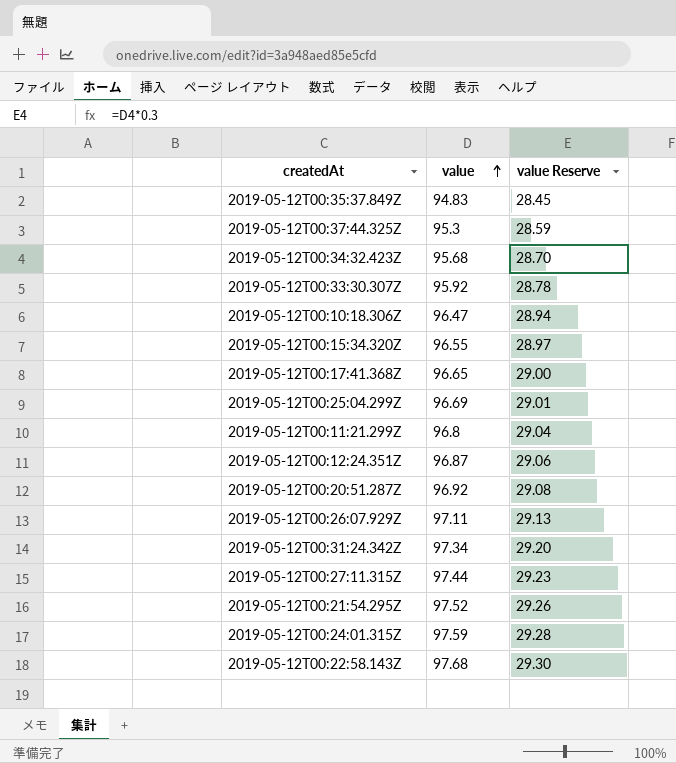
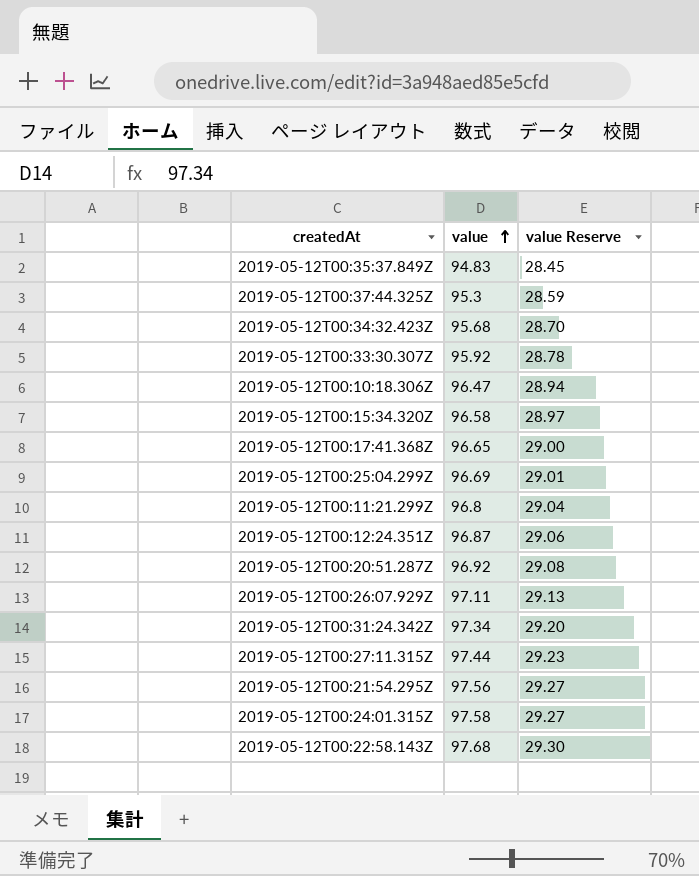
2019-05-12T00:15:34.320Z | value: 96.55 -> 96.58
2019-05-12T00:21:54.295Z | value: 97.52 -> 97.56
2019-05-12T00:21:54.295Z | value Reserve: 29.26 -> 29.27
2019-05-12T00:24:01.315Z | value: 97.59 -> 97.58
2019-05-12T00:24:01.315Z | value Reserve: 29.28 -> 29.27

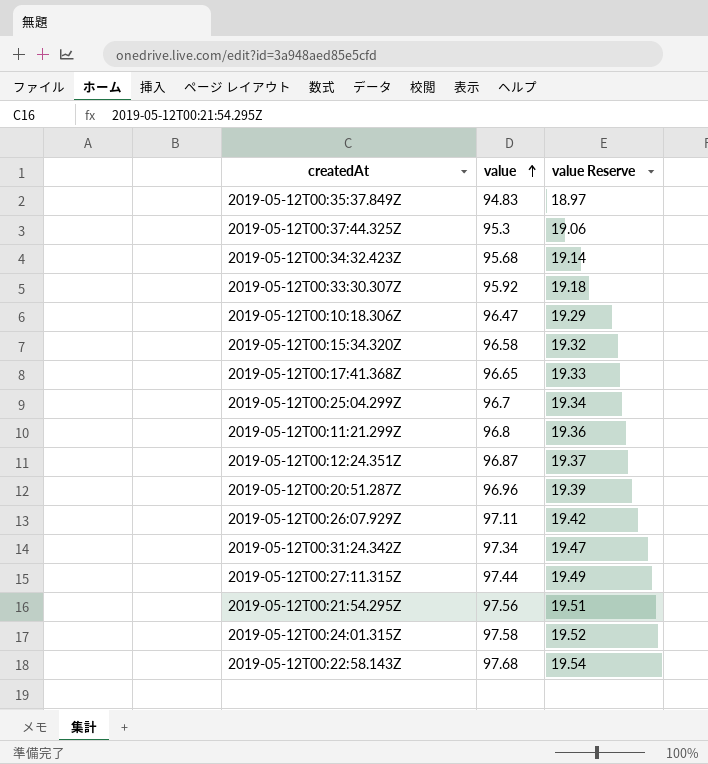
column value Reserve | formula: [value] * 0.3 -> [value] * 0.2
2019-05-12T00:25:04.299Z | value: 96.69 -> 96.7
2019-05-12T00:20:51.287Z | value: 96.92 -> 96.96

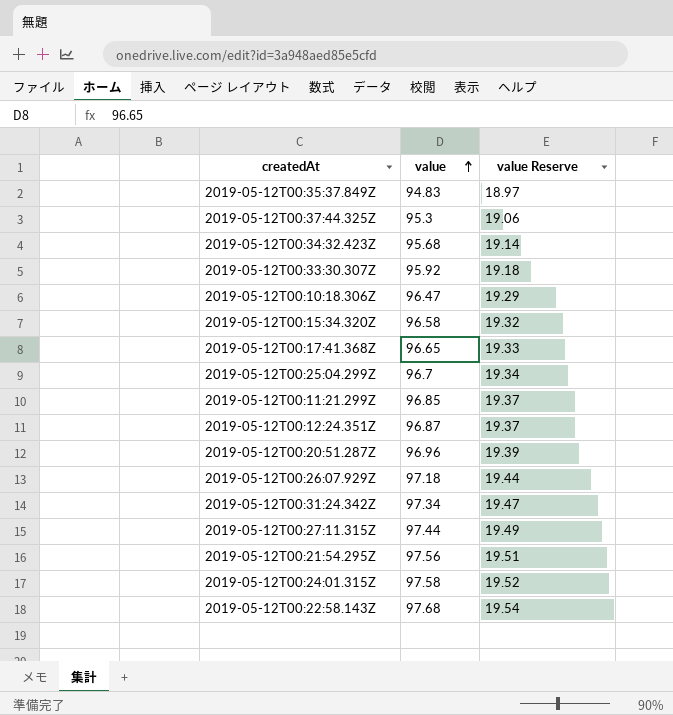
2019-05-12T00:11:21.299Z | value: 96.8 -> 96.85
2019-05-12T00:11:21.299Z | value Reserve: 19.36 -> 19.37
2019-05-12T00:26:07.929Z | value: 97.11 -> 97.18
2019-05-12T00:26:07.929Z | value Reserve: 19.42 -> 19.44

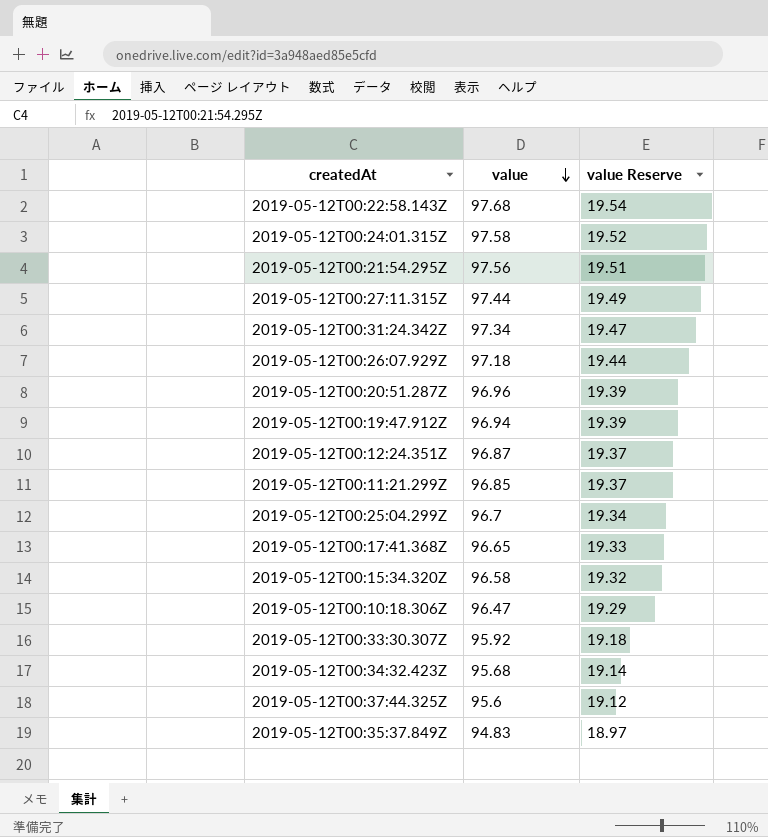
row order: value ascending -> value descending
row 2019-05-12T00:19:47.912Z: none -> 96.94 | 19.39
2019-05-12T00:37:44.325Z | value: 95.3 -> 95.6
2019-05-12T00:37:44.325Z | value Reserve: 19.06 -> 19.12

